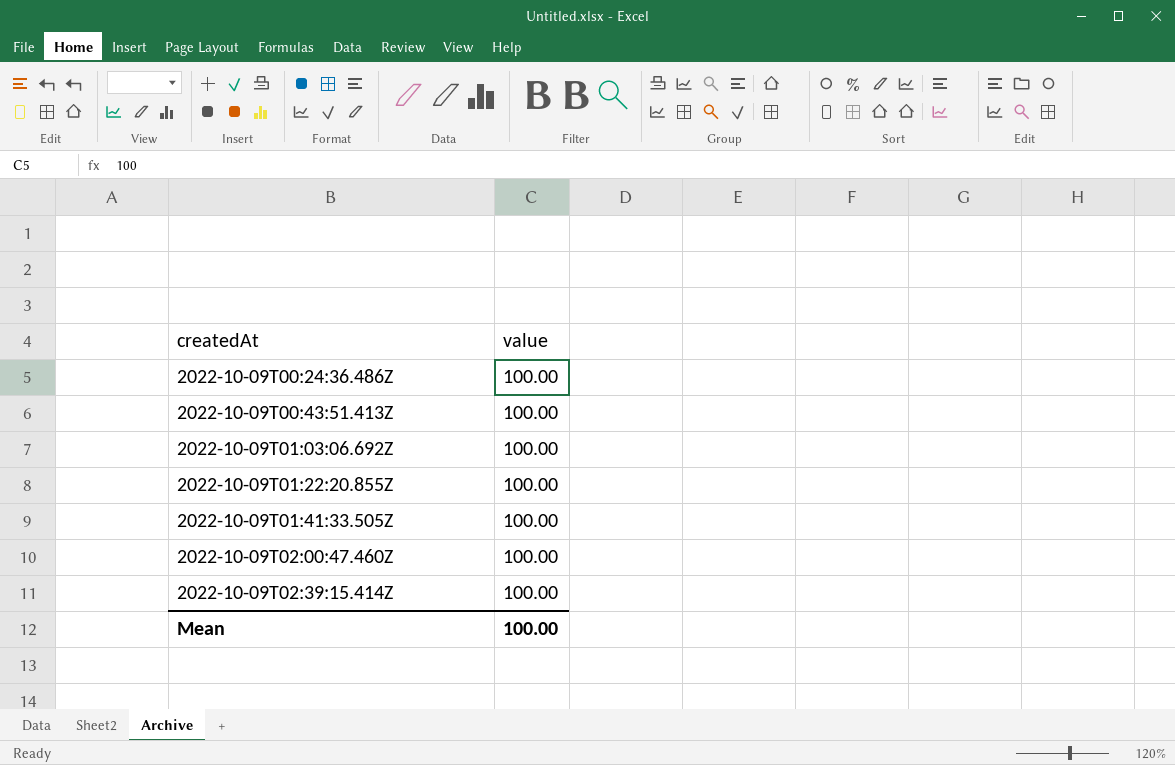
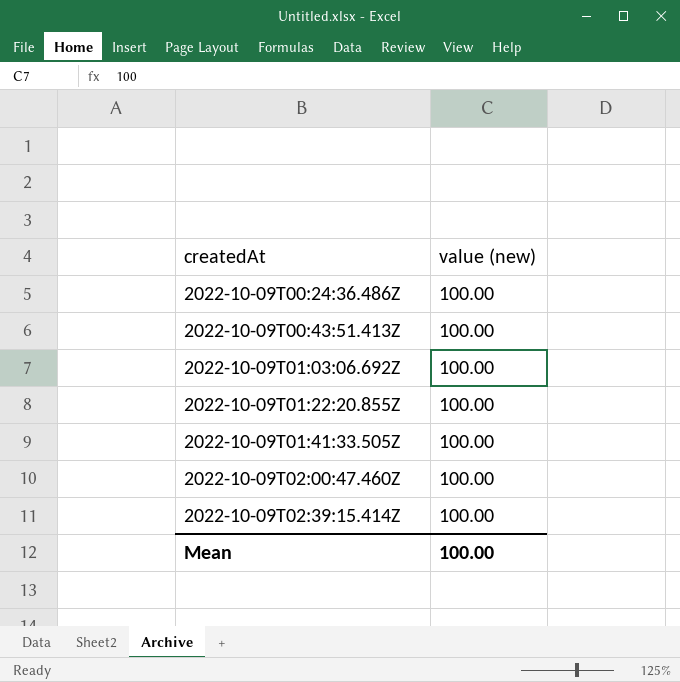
column name: value -> value (new)

